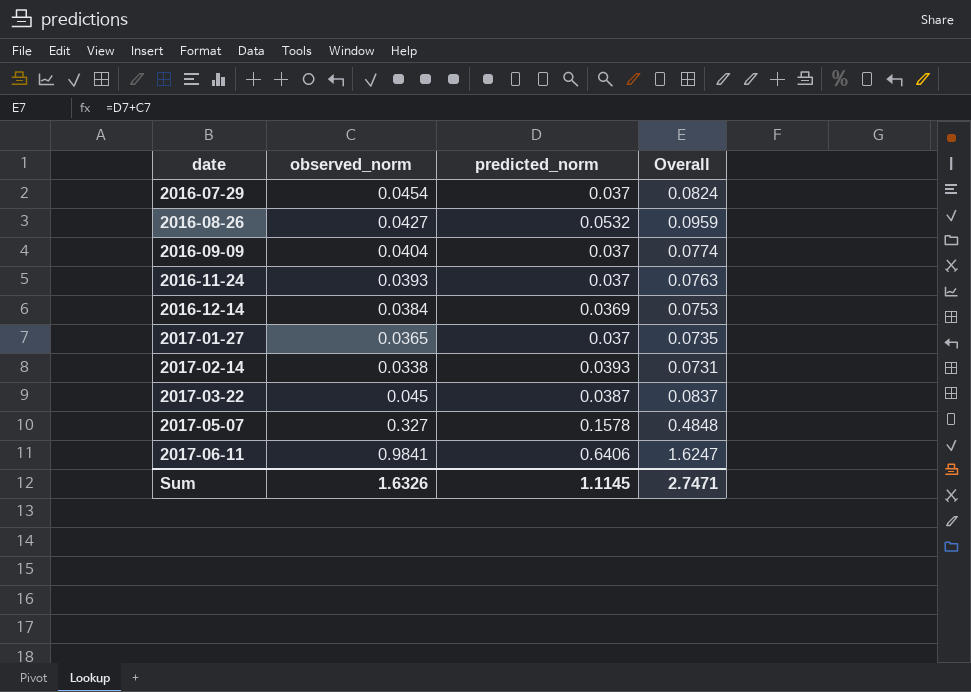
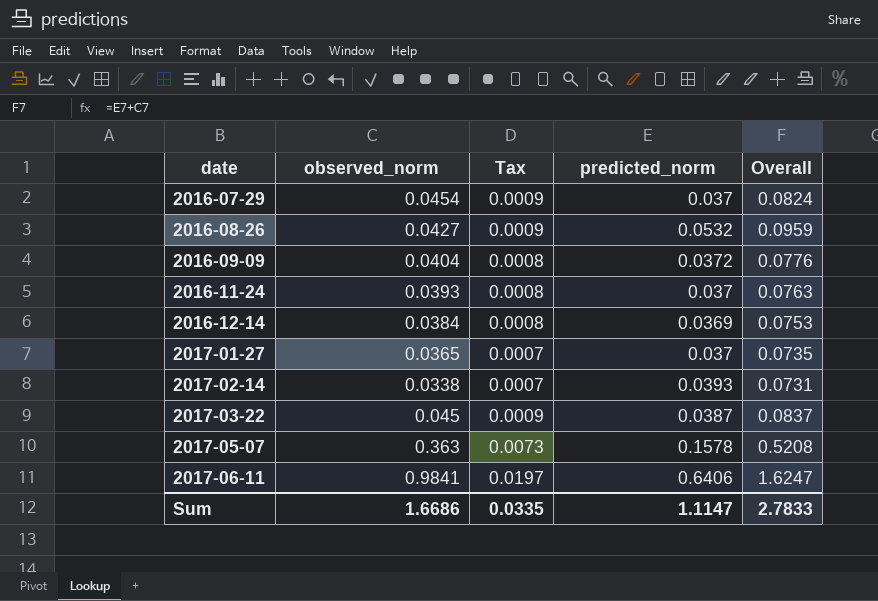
column Tax | formula: none -> [observed_norm] * 0.02
2016-09-09 | predicted_norm: 0.037 -> 0.0372
2016-09-09 | Overall: 0.0774 -> 0.0776
2017-05-07 | observed_norm: 0.327 -> 0.363
2017-05-07 | Overall: 0.4848 -> 0.5208
Sum | observed_norm: 1.6326 -> 1.6686
Sum | predicted_norm: 1.1145 -> 1.1147
Sum | Overall: 2.7471 -> 2.7833

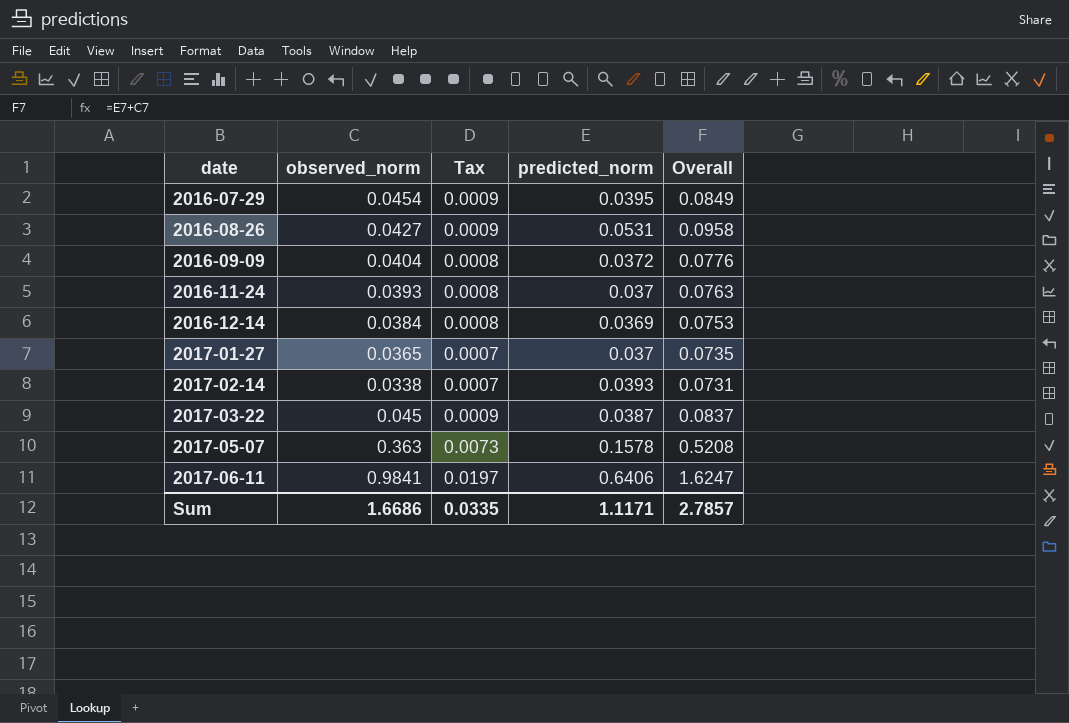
2016-07-29 | predicted_norm: 0.037 -> 0.0395
2016-07-29 | Overall: 0.0824 -> 0.0849
2016-08-26 | predicted_norm: 0.0532 -> 0.0531
2016-08-26 | Overall: 0.0959 -> 0.0958
Sum | predicted_norm: 1.1147 -> 1.1171
Sum | Overall: 2.7833 -> 2.7857

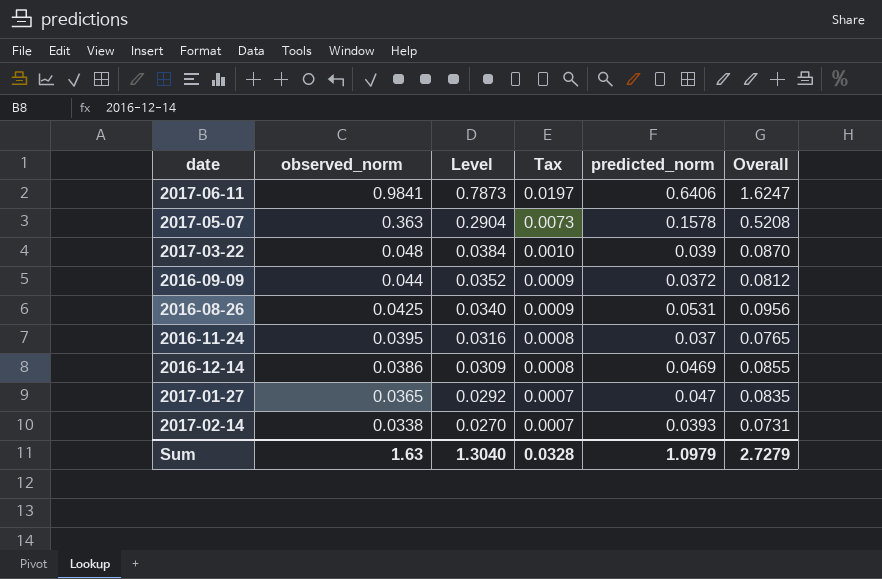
row order: date ascending -> observed_norm descending
column Level | formula: none -> [observed_norm] * 0.8
row 2016-07-29: 0.0454 | 0.0009 | 0.0395 | 0.0849 -> none
2017-03-22 | observed_norm: 0.045 -> 0.048
2017-03-22 | Tax: 0.0009 -> 0.0010
2017-03-22 | predicted_norm: 0.0387 -> 0.039
2017-03-22 | Overall: 0.0837 -> 0.0870
2016-09-09 | observed_norm: 0.0404 -> 0.044
2016-09-09 | Tax: 0.0008 -> 0.0009
2016-09-09 | Overall: 0.0776 -> 0.0812
2016-08-26 | observed_norm: 0.0427 -> 0.0425
2016-08-26 | Overall: 0.0958 -> 0.0956
2016-11-24 | observed_norm: 0.0393 -> 0.0395
2016-11-24 | Overall: 0.0763 -> 0.0765
2016-12-14 | observed_norm: 0.0384 -> 0.0386
2016-12-14 | predicted_norm: 0.0369 -> 0.0469
2016-12-14 | Overall: 0.0753 -> 0.0855
2017-01-27 | predicted_norm: 0.037 -> 0.047
2017-01-27 | Overall: 0.0735 -> 0.0835
Sum | observed_norm: 1.6686 -> 1.63
Sum | Tax: 0.0335 -> 0.0328
Sum | predicted_norm: 1.1171 -> 1.0979
Sum | Overall: 2.7857 -> 2.7279

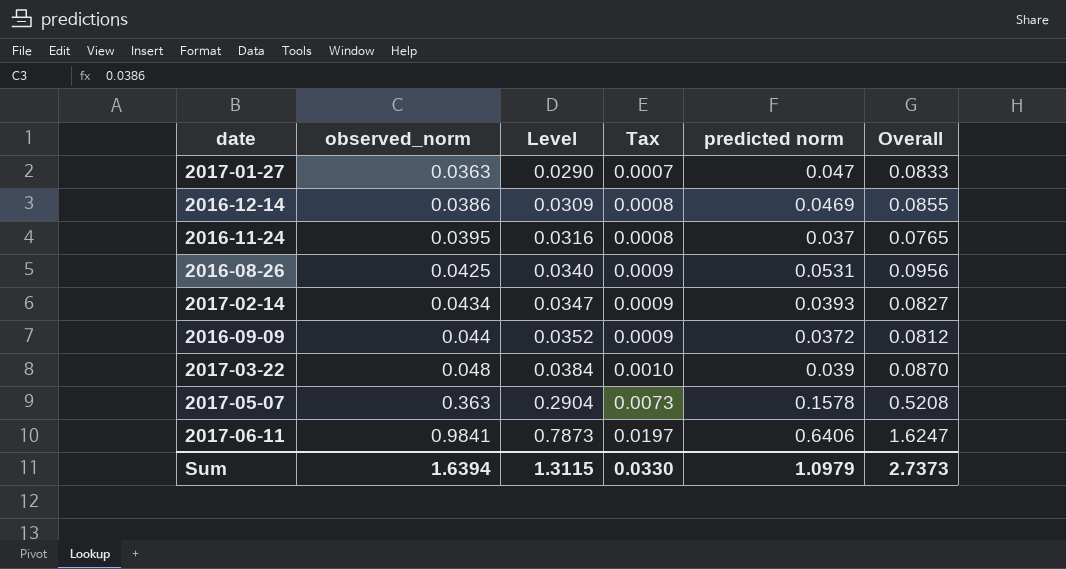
row order: observed_norm descending -> observed_norm ascending
column name: predicted_norm -> predicted norm
2017-01-27 | observed_norm: 0.0365 -> 0.0363
2017-01-27 | Level: 0.0292 -> 0.0290
2017-01-27 | Overall: 0.0835 -> 0.0833
2017-02-14 | observed_norm: 0.0338 -> 0.0434
2017-02-14 | Level: 0.0270 -> 0.0347
2017-02-14 | Tax: 0.0007 -> 0.0009
2017-02-14 | Overall: 0.0731 -> 0.0827
Sum | observed_norm: 1.63 -> 1.6394
Sum | Level: 1.3040 -> 1.3115
Sum | Tax: 0.0328 -> 0.0330
Sum | Overall: 2.7279 -> 2.7373

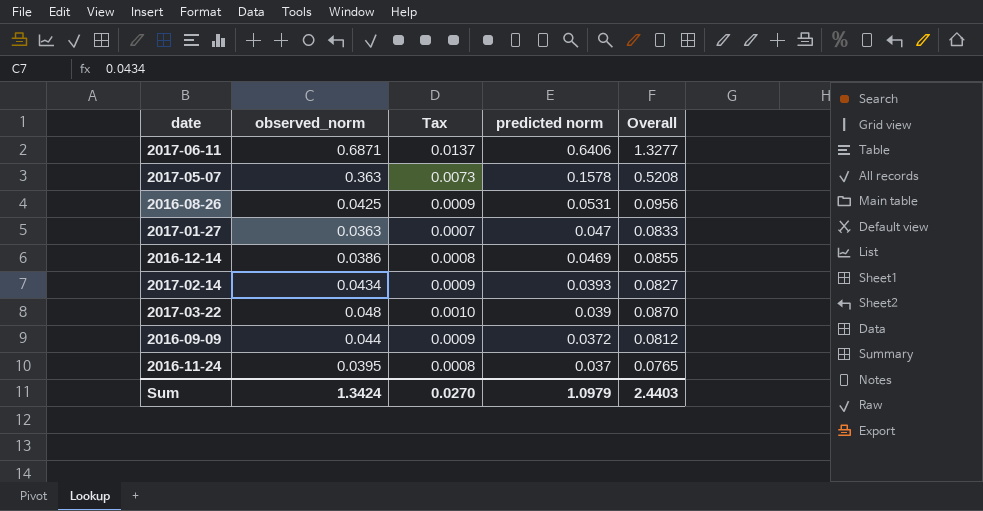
row order: observed_norm ascending -> predicted norm descending
column Level | formula: [observed_norm] * 0.8 -> none
2017-06-11 | observed_norm: 0.9841 -> 0.6871
2017-06-11 | Tax: 0.0197 -> 0.0137
2017-06-11 | Overall: 1.6247 -> 1.3277
Sum | observed_norm: 1.6394 -> 1.3424
Sum | Tax: 0.0330 -> 0.0270
Sum | Overall: 2.7373 -> 2.4403

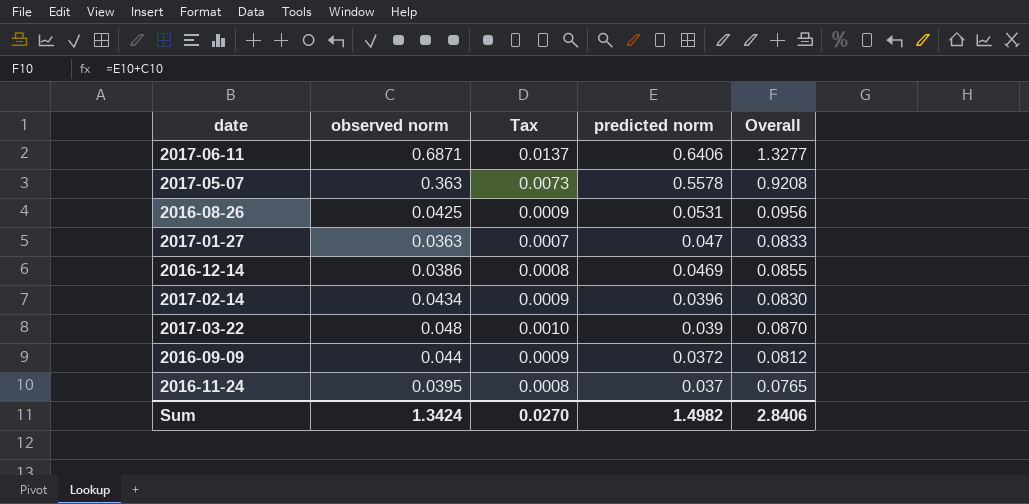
column name: observed_norm -> observed norm
2017-05-07 | predicted norm: 0.1578 -> 0.5578
2017-05-07 | Overall: 0.5208 -> 0.9208
2017-02-14 | predicted norm: 0.0393 -> 0.0396
2017-02-14 | Overall: 0.0827 -> 0.0830
Sum | predicted norm: 1.0979 -> 1.4982
Sum | Overall: 2.4403 -> 2.8406

